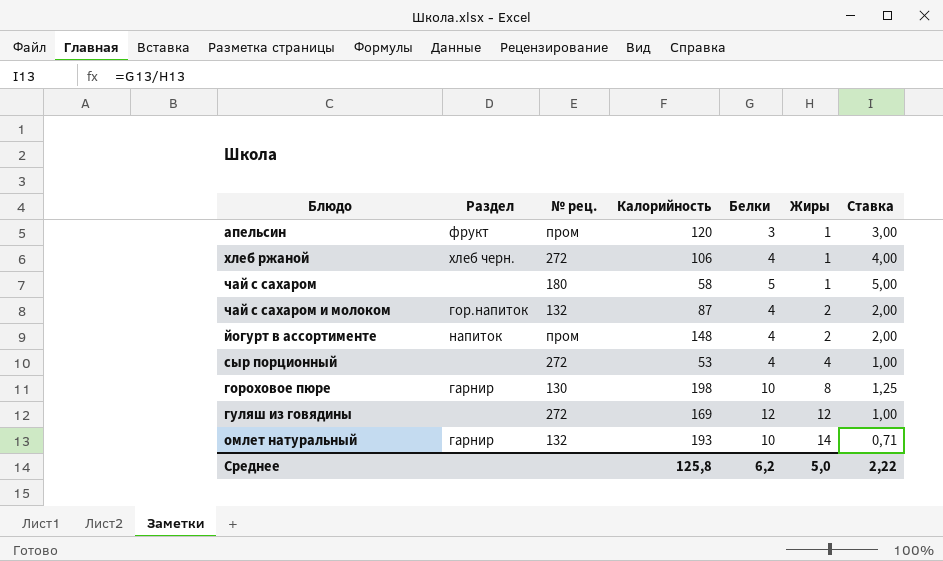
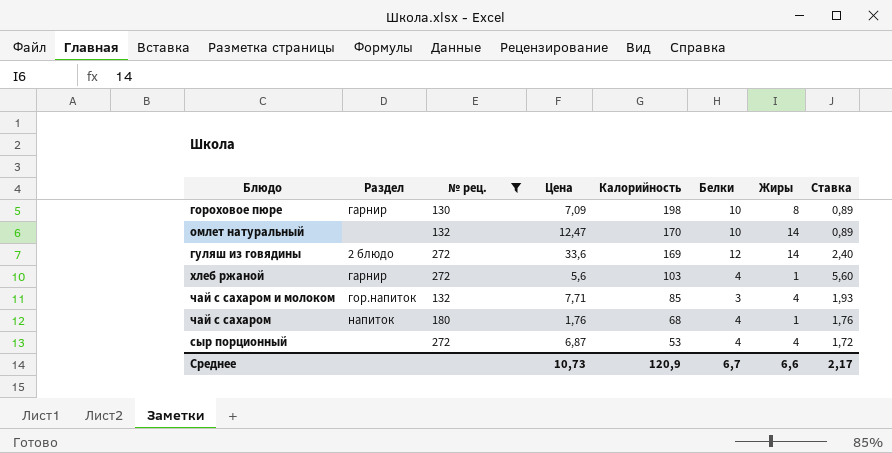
filter: none -> № рец. != пром
row order: Жиры ascending -> Калорийность descending
column Цена | position: none -> 4
column Ставка | formula: [Белки] / [Жиры] -> [Цена] / [Жиры]
омлет натуральный | Раздел: гарнир -> none
омлет натуральный | Калорийность: 193 -> 170
гуляш из говядины | Раздел: none -> 2 блюдо
гуляш из говядины | Жиры: 12 -> 14
хлеб ржаной | Раздел: хлеб черн. -> гарнир
хлеб ржаной | Калорийность: 106 -> 103
чай с сахаром и молоком | Калорийность: 87 -> 85
чай с сахаром и молоком | Белки: 4 -> 3
чай с сахаром и молоком | Жиры: 2 -> 4
чай с сахаром | Раздел: none -> напиток
чай с сахаром | Калорийность: 58 -> 68
чай с сахаром | Белки: 5 -> 4
Среднее | Калорийность: 125,8 -> 120,9
Среднее | Белки: 6,2 -> 6,7
Среднее | Жиры: 5,0 -> 6,6
Среднее | Ставка: 2,22 -> 2,17

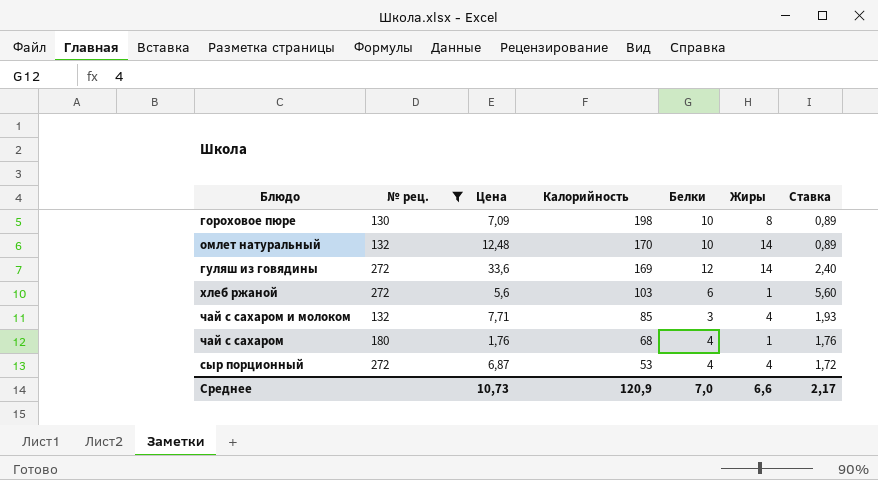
column Раздел | position: 2 -> none
омлет натуральный | Цена: 12,47 -> 12,48
хлеб ржаной | Белки: 4 -> 6
Среднее | Белки: 6,7 -> 7,0

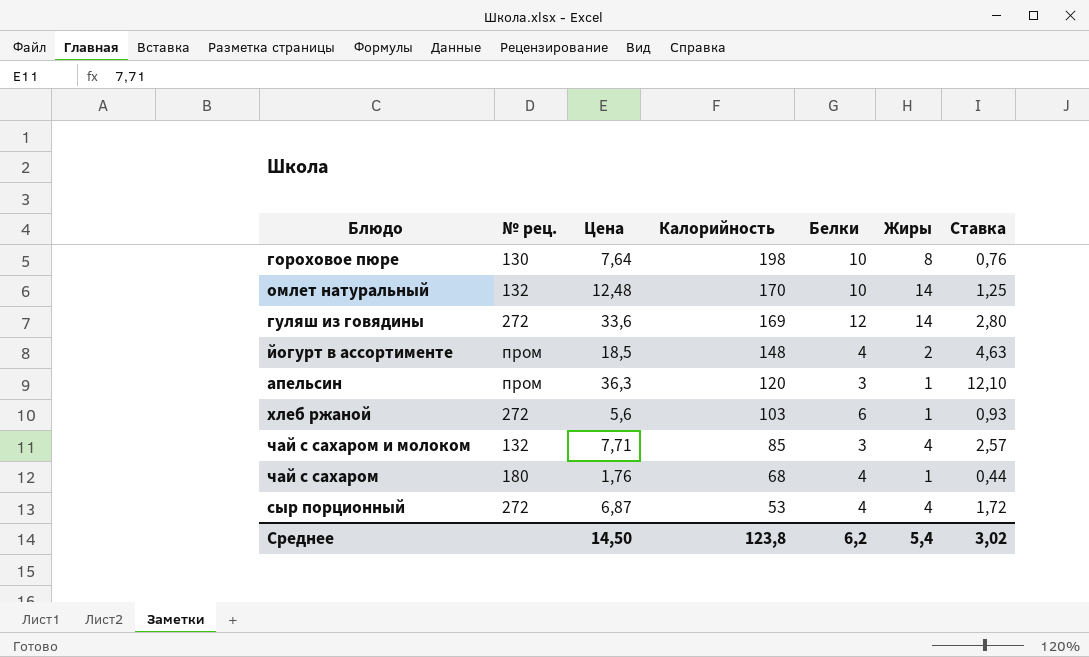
filter: № рец. != пром -> none
column Ставка | formula: [Цена] / [Жиры] -> [Цена] / [Белки]
гороховое пюре | Цена: 7,09 -> 7,64
Среднее | Цена: 10,73 -> 14,50
Среднее | Калорийность: 120,9 -> 123,8
Среднее | Белки: 7,0 -> 6,2
Среднее | Жиры: 6,6 -> 5,4
Среднее | Ставка: 2,17 -> 3,02

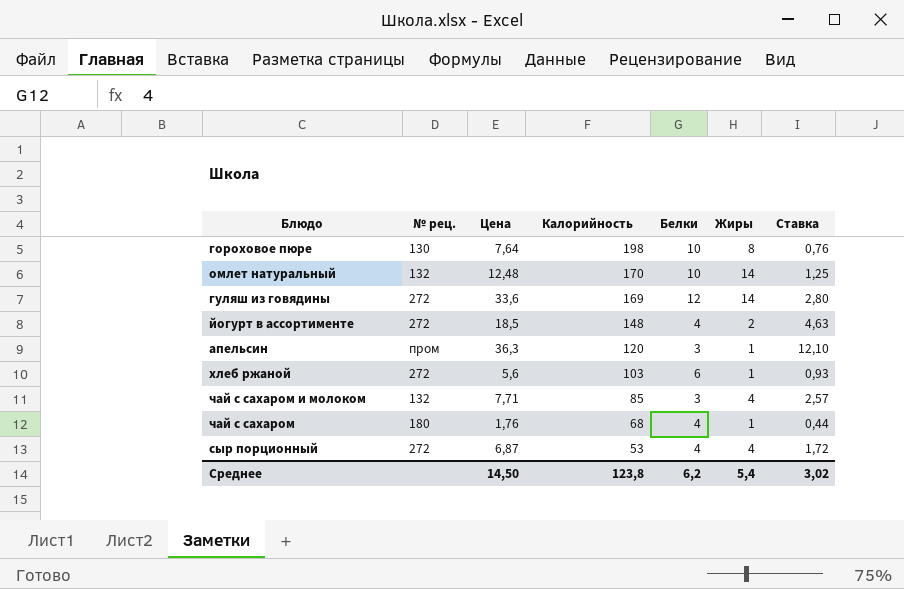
йогурт в ассортименте | № рец.: пром -> 272

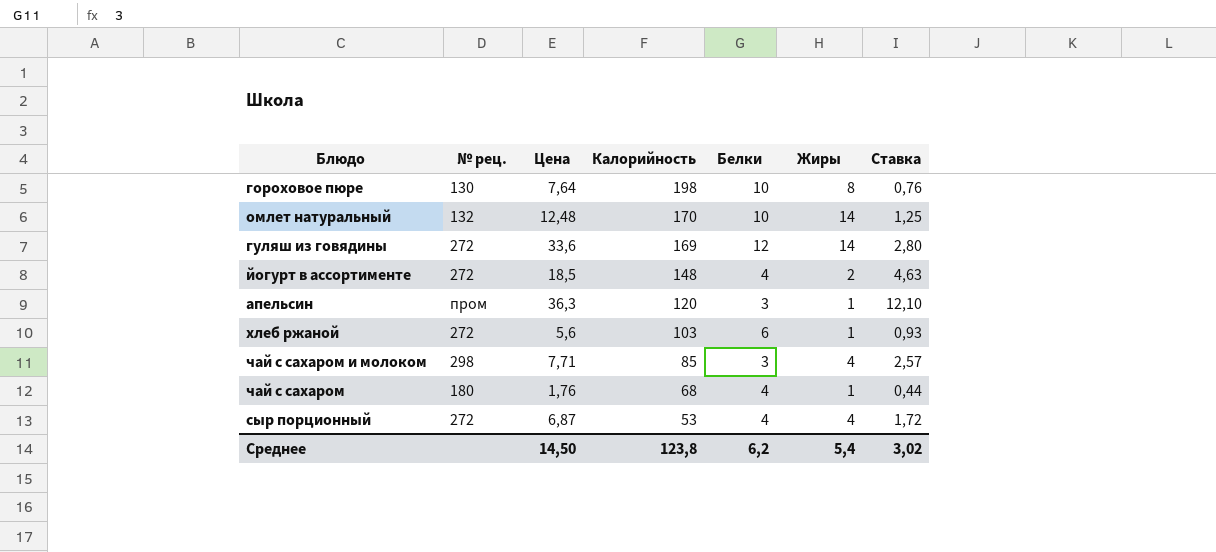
чай с сахаром и молоком | № рец.: 132 -> 298

